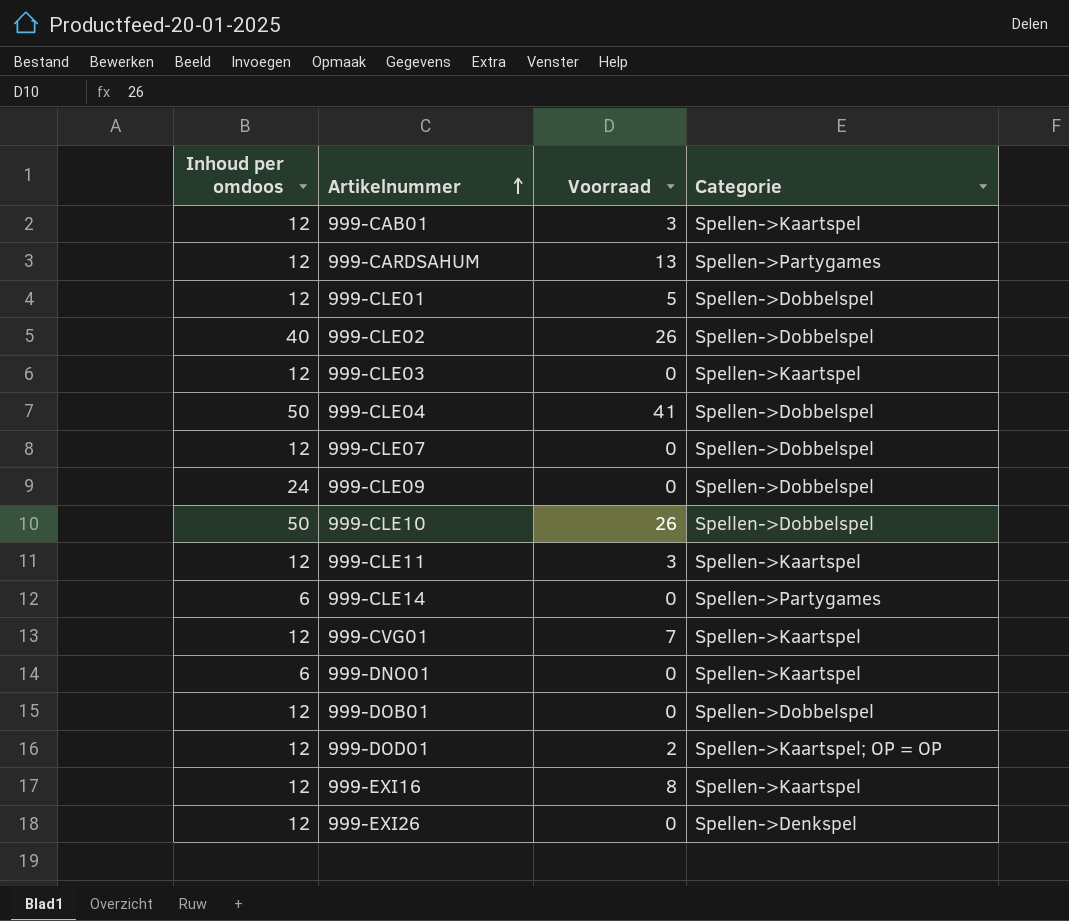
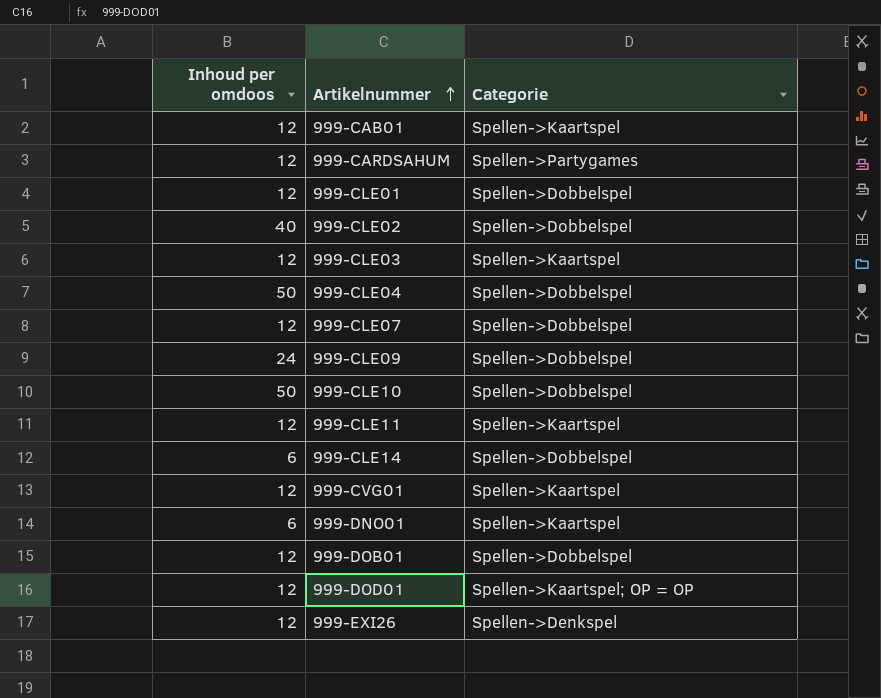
column Voorraad | position: 3 -> none
row 999-EXI16: 12 | 8 | Spellen->Kaartspel -> none
999-CLE14 | Categorie: Spellen->Partygames -> Spellen->Dobbelspel

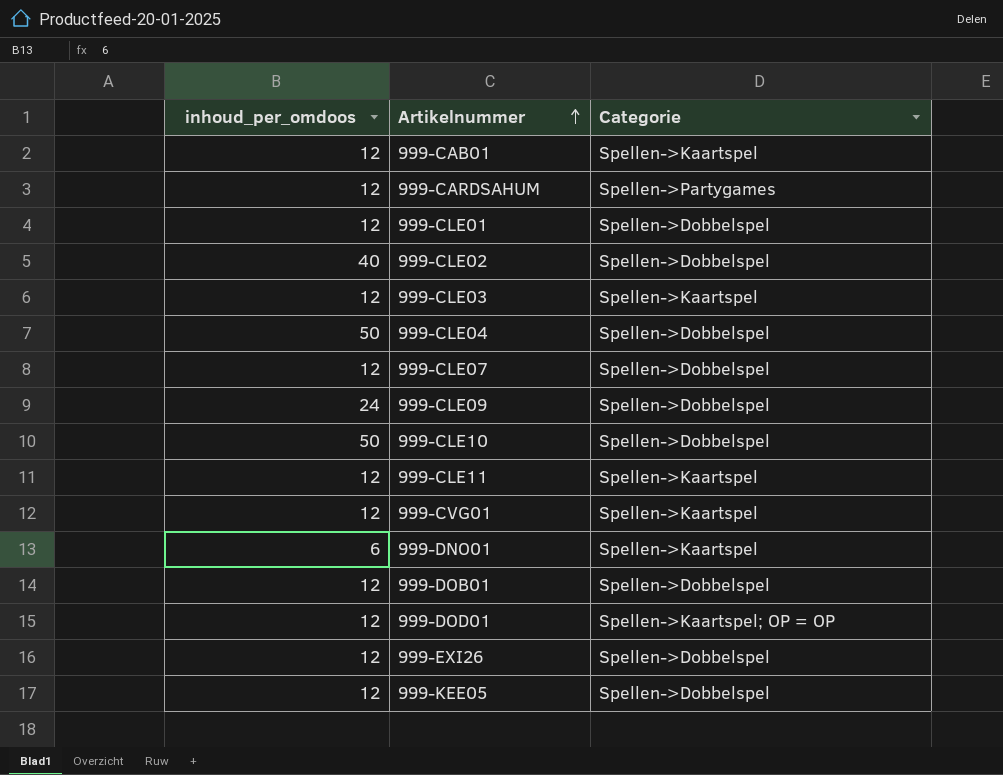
column name: Inhoud per omdoos -> inhoud_per_omdoos
row 999-CLE14: 6 | Spellen->Dobbelspel -> none
999-EXI26 | Categorie: Spellen->Denkspel -> Spellen->Dobbelspel
row 999-KEE05: none -> 12 | Spellen->Dobbelspel

